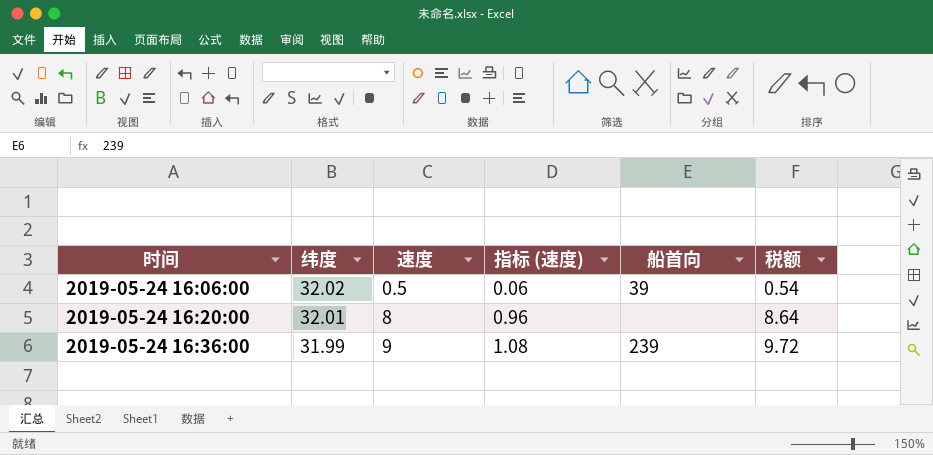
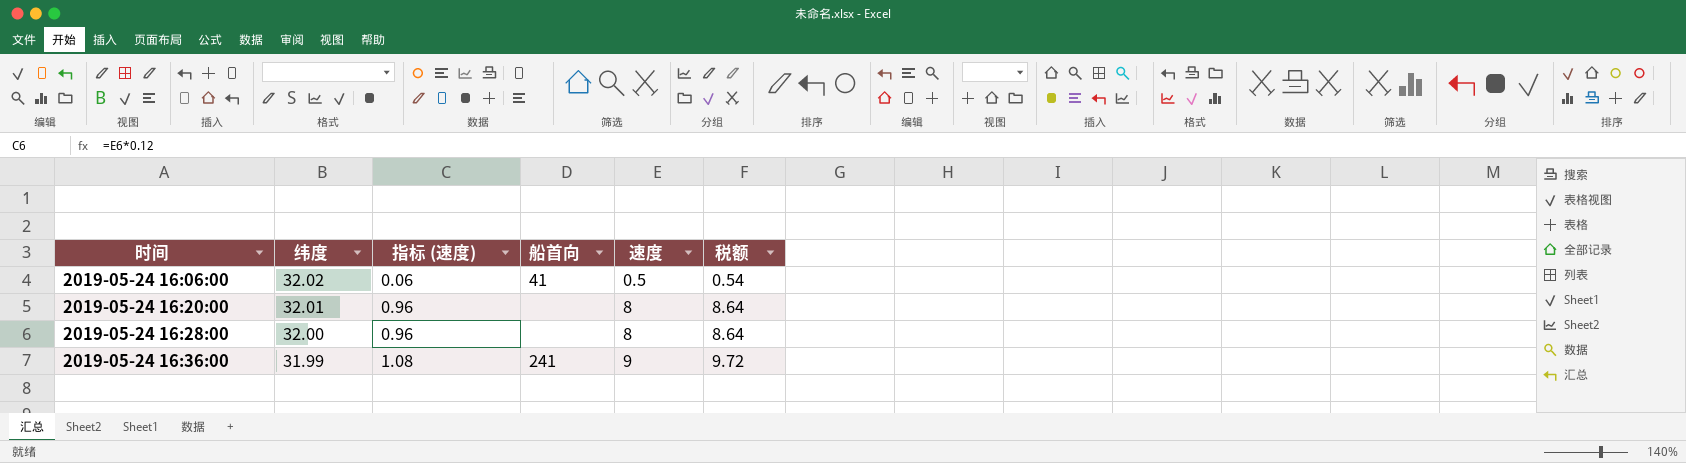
column 速度 | position: 3 -> 5
2019-05-24 16:06:00 | 船首向: 39 -> 41
row 2019-05-24 16:28:00: none -> 32.00 | 0.96 | none | 8 | 8.64
2019-05-24 16:36:00 | 船首向: 239 -> 241

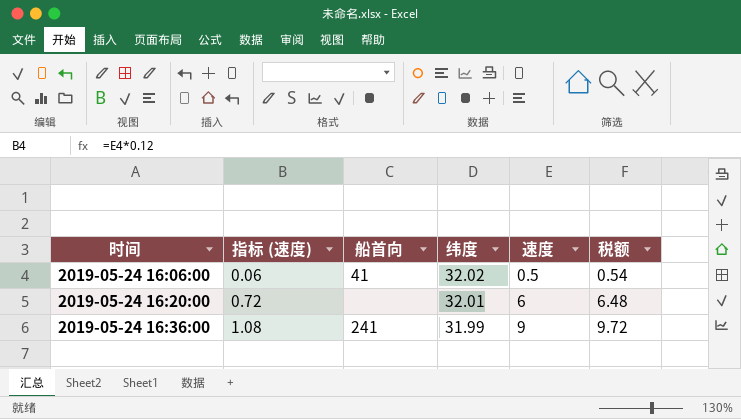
column 纬度 | position: 2 -> 4
row 2019-05-24 16:28:00: 32.00 | 0.96 | none | 8 | 8.64 -> none
2019-05-24 16:20:00 | 指标 (速度): 0.96 -> 0.72
2019-05-24 16:20:00 | 速度: 8 -> 6
2019-05-24 16:20:00 | 税额: 8.64 -> 6.48

